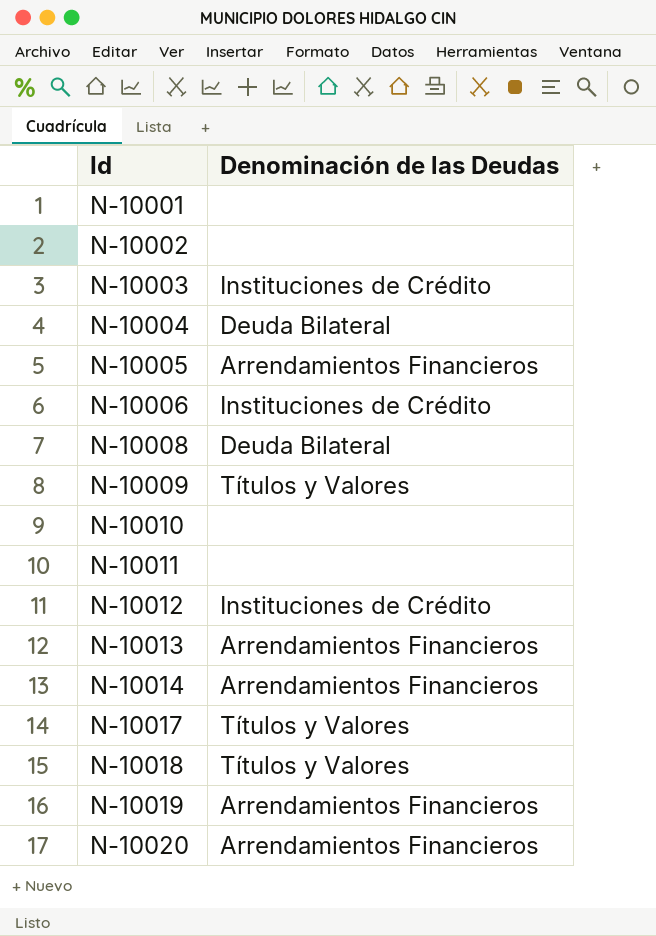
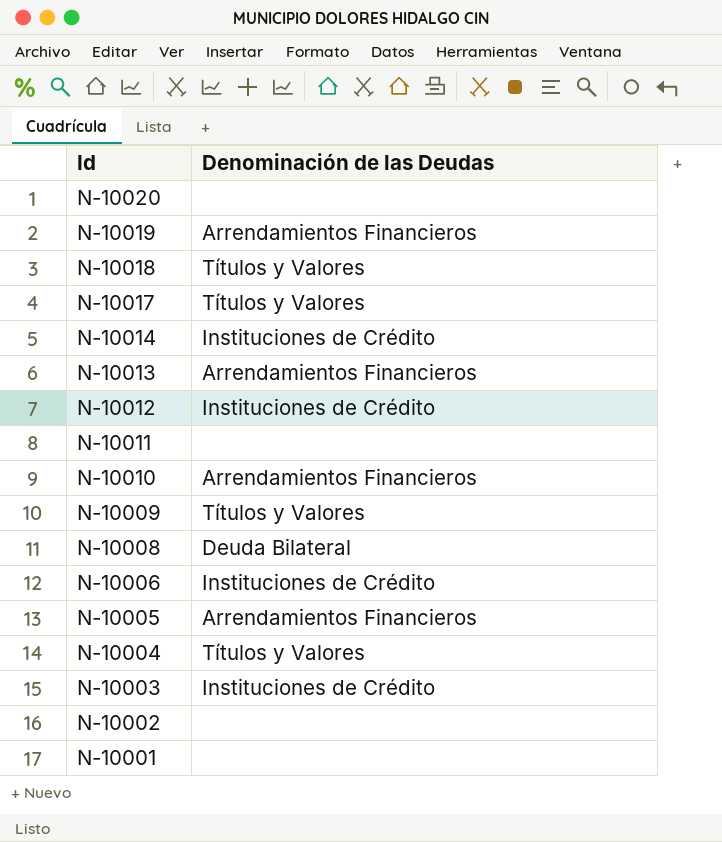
row order: Id ascending -> Id descending
N-10020 | Denominación de las Deudas: Arrendamientos Financieros -> none
N-10014 | Denominación de las Deudas: Arrendamientos Financieros -> Instituciones de Crédito
N-10010 | Denominación de las Deudas: none -> Arrendamientos Financieros
N-10004 | Denominación de las Deudas: Deuda Bilateral -> Títulos y Valores

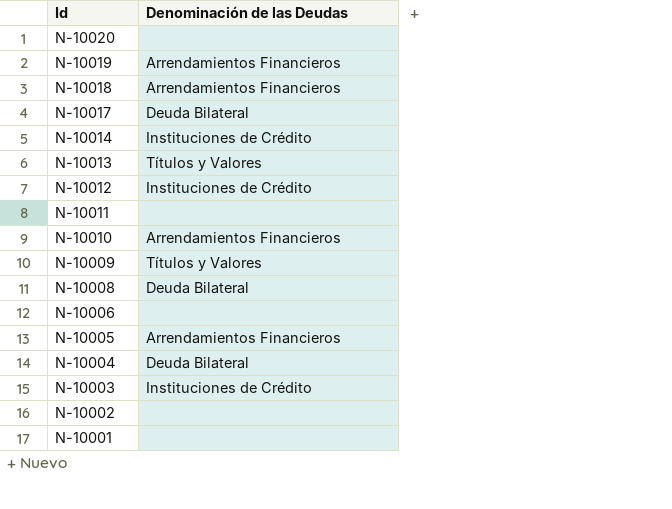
N-10018 | Denominación de las Deudas: Títulos y Valores -> Arrendamientos Financieros
N-10017 | Denominación de las Deudas: Títulos y Valores -> Deuda Bilateral
N-10013 | Denominación de las Deudas: Arrendamientos Financieros -> Títulos y Valores
N-10006 | Denominación de las Deudas: Instituciones de Crédito -> none
N-10004 | Denominación de las Deudas: Títulos y Valores -> Deuda Bilateral

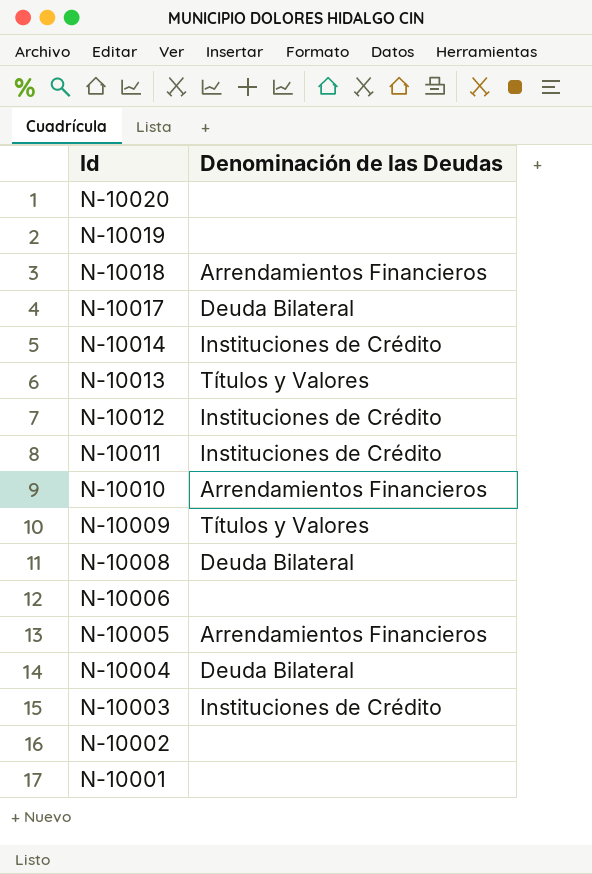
N-10019 | Denominación de las Deudas: Arrendamientos Financieros -> none
N-10011 | Denominación de las Deudas: none -> Instituciones de Crédito

